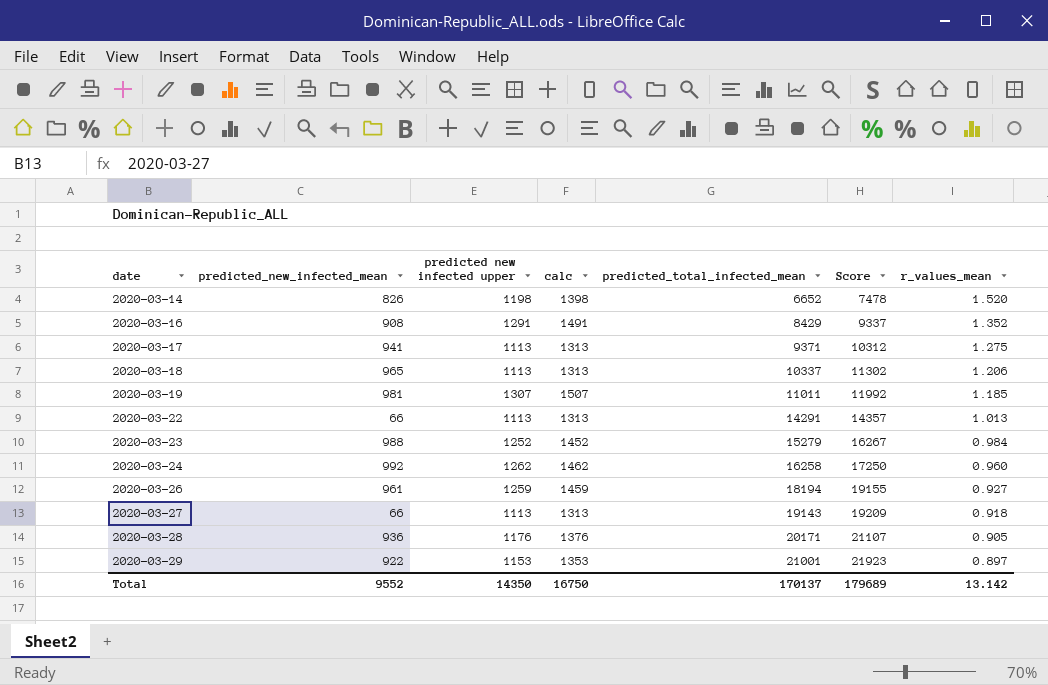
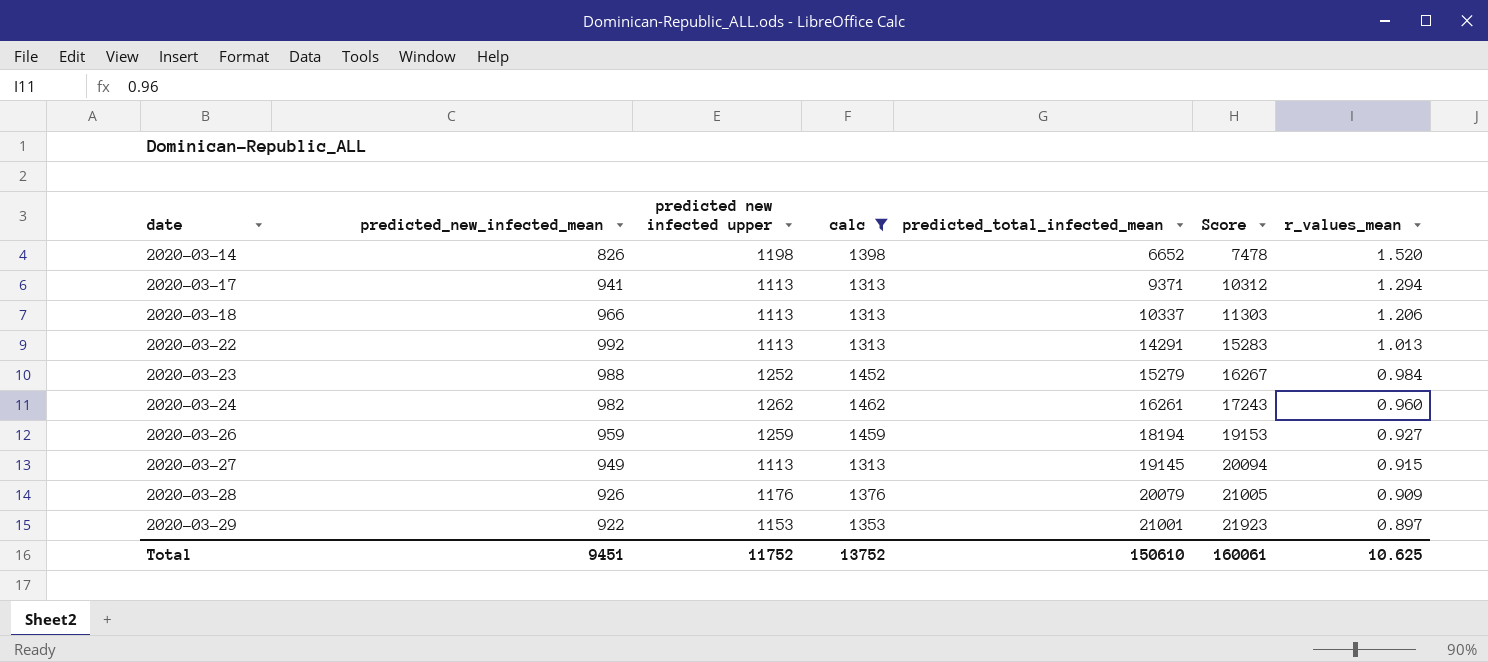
filter: none -> calc <= 1462
2020-03-17 | r_values_mean: 1.275 -> 1.294
2020-03-18 | predicted_new_infected_mean: 965 -> 966
2020-03-18 | Score: 11302 -> 11303
2020-03-22 | predicted_new_infected_mean: 66 -> 992
2020-03-22 | Score: 14357 -> 15283
2020-03-24 | predicted_new_infected_mean: 992 -> 982
2020-03-24 | predicted_total_infected_mean: 16258 -> 16261
2020-03-24 | Score: 17250 -> 17243
2020-03-26 | predicted_new_infected_mean: 961 -> 959
2020-03-26 | Score: 19155 -> 19153
2020-03-27 | predicted_new_infected_mean: 66 -> 949
2020-03-27 | predicted_total_infected_mean: 19143 -> 19145
2020-03-27 | Score: 19209 -> 20094
2020-03-27 | r_values_mean: 0.918 -> 0.915
2020-03-28 | predicted_new_infected_mean: 936 -> 926
2020-03-28 | predicted_total_infected_mean: 20171 -> 20079
2020-03-28 | Score: 21107 -> 21005
2020-03-28 | r_values_mean: 0.905 -> 0.909
Total | predicted_new_infected_mean: 9552 -> 9451
Total | predicted new infected upper: 14350 -> 11752
Total | calc: 16750 -> 13752
Total | predicted_total_infected_mean: 170137 -> 150610
Total | Score: 179689 -> 160061
Total | r_values_mean: 13.142 -> 10.625

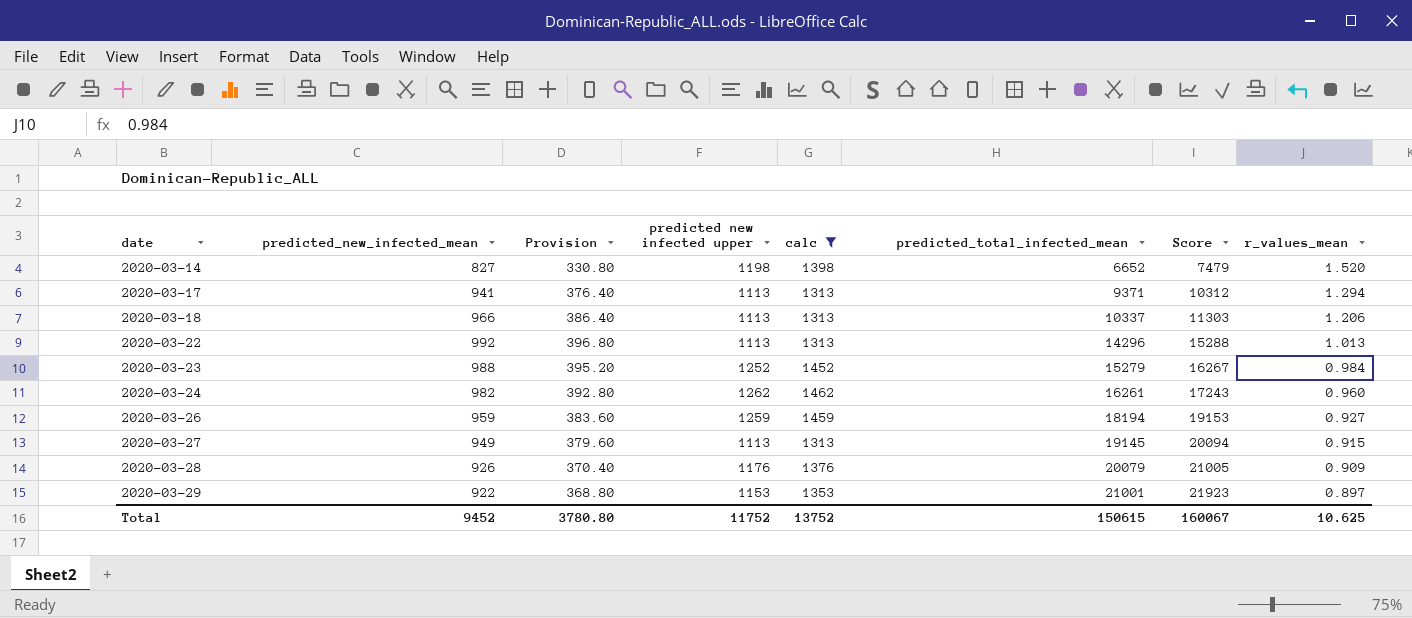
column Provision | formula: none -> [predicted_new_infected_mean] * 0.4
2020-03-14 | predicted_new_infected_mean: 826 -> 827
2020-03-14 | Score: 7478 -> 7479
2020-03-22 | predicted_total_infected_mean: 14291 -> 14296
2020-03-22 | Score: 15283 -> 15288
Total | predicted_new_infected_mean: 9451 -> 9452
Total | predicted_total_infected_mean: 150610 -> 150615
Total | Score: 160061 -> 160067

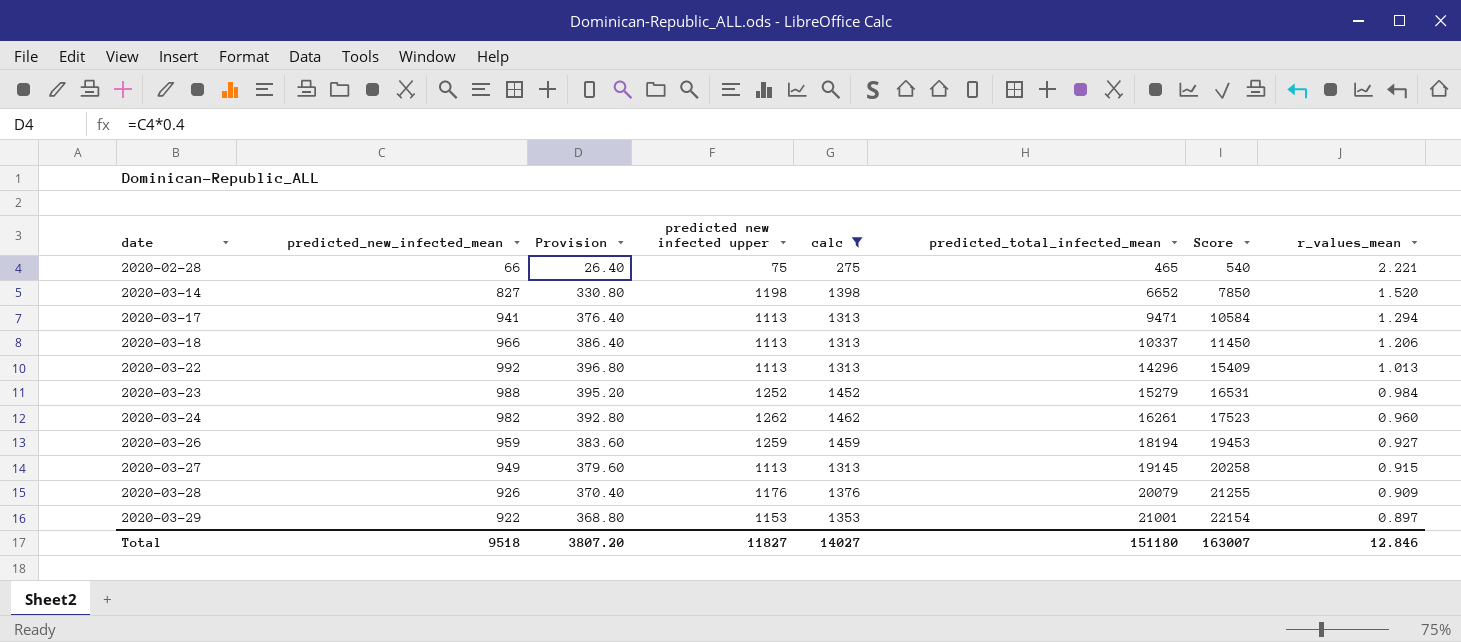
column Score | formula: [predicted_new_infected_mean] + [predicted_total_infected_mean] -> [predicted new infected upper] + [predicted_total_infected_mean]
row 2020-02-28: none -> 66 | 26.40 | 75 | 275 | 465 | 540 | 2.221
2020-03-17 | predicted_total_infected_mean: 9371 -> 9471
Total | predicted_new_infected_mean: 9452 -> 9518
Total | Provision: 3780.80 -> 3807.20
Total | predicted new infected upper: 11752 -> 11827
Total | calc: 13752 -> 14027
Total | predicted_total_infected_mean: 150615 -> 151180
Total | Score: 160067 -> 163007
Total | r_values_mean: 10.625 -> 12.846

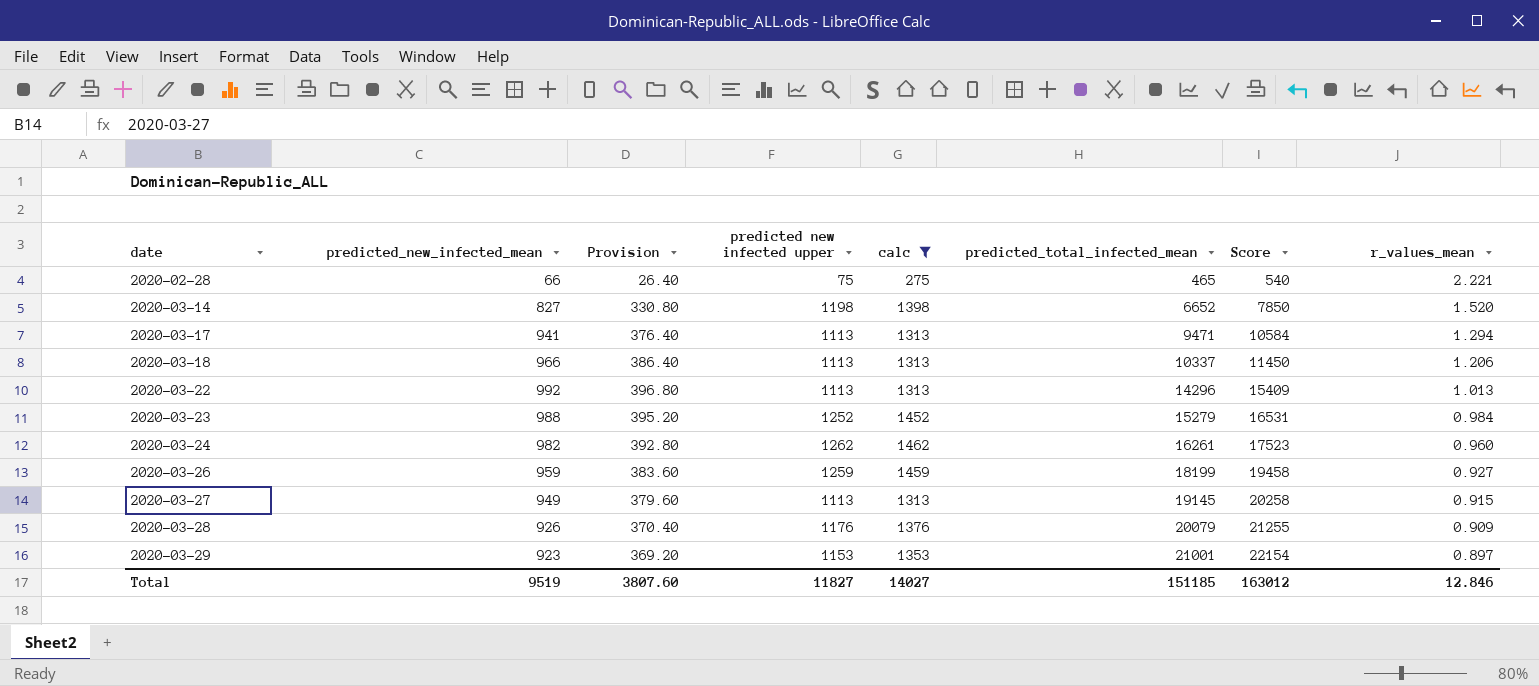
2020-03-26 | predicted_total_infected_mean: 18194 -> 18199
2020-03-26 | Score: 19453 -> 19458
2020-03-29 | predicted_new_infected_mean: 922 -> 923
2020-03-29 | Provision: 368.80 -> 369.20
Total | predicted_new_infected_mean: 9518 -> 9519
Total | Provision: 3807.20 -> 3807.60
Total | predicted_total_infected_mean: 151180 -> 151185
Total | Score: 163007 -> 163012

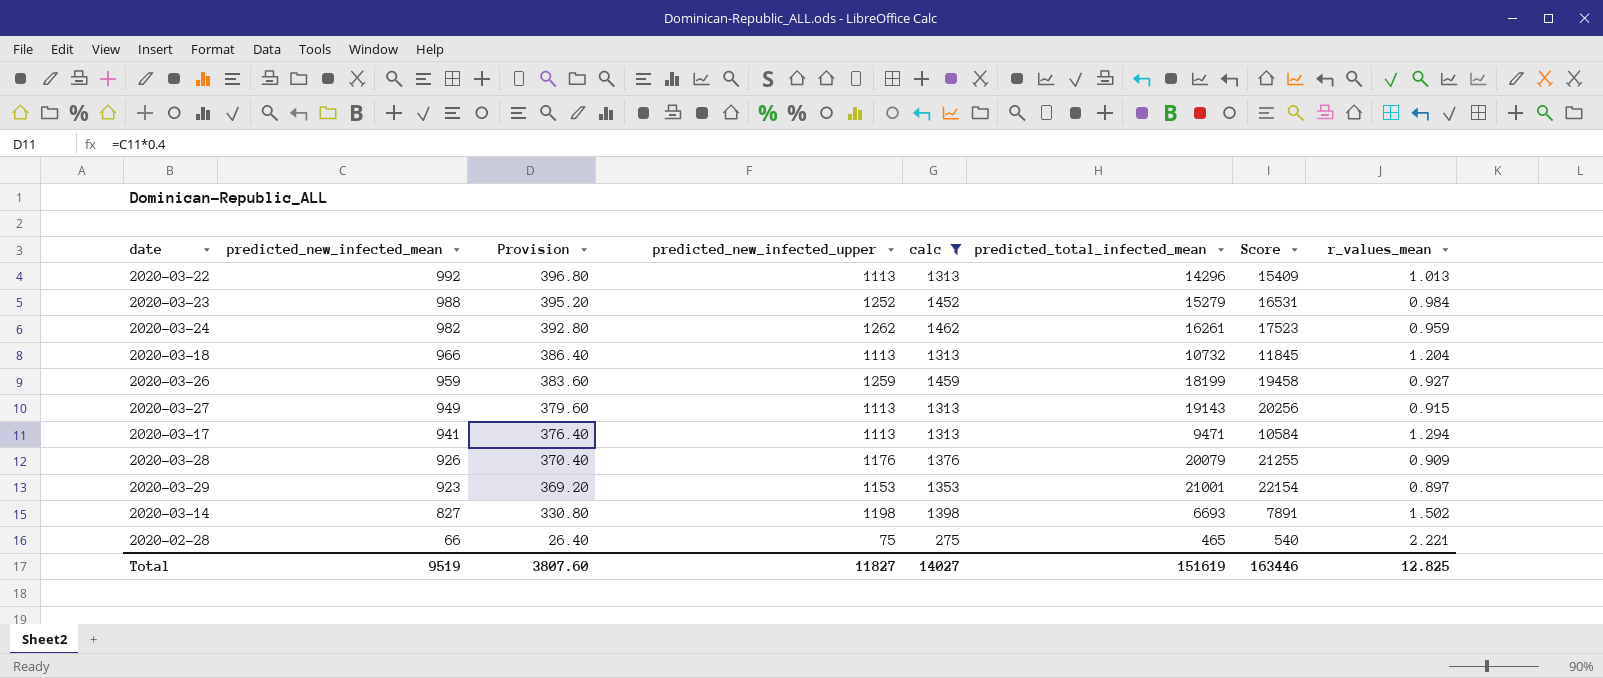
row order: date ascending -> predicted_new_infected_mean descending
column name: predicted new infected upper -> predicted_new_infected_upper
2020-03-24 | r_values_mean: 0.960 -> 0.959
2020-03-18 | predicted_total_infected_mean: 10337 -> 10732
2020-03-18 | Score: 11450 -> 11845
2020-03-18 | r_values_mean: 1.206 -> 1.204
2020-03-27 | predicted_total_infected_mean: 19145 -> 19143
2020-03-27 | Score: 20258 -> 20256
2020-03-14 | predicted_total_infected_mean: 6652 -> 6693
2020-03-14 | Score: 7850 -> 7891
2020-03-14 | r_values_mean: 1.520 -> 1.502
Total | predicted_total_infected_mean: 151185 -> 151619
Total | Score: 163012 -> 163446
Total | r_values_mean: 12.846 -> 12.825

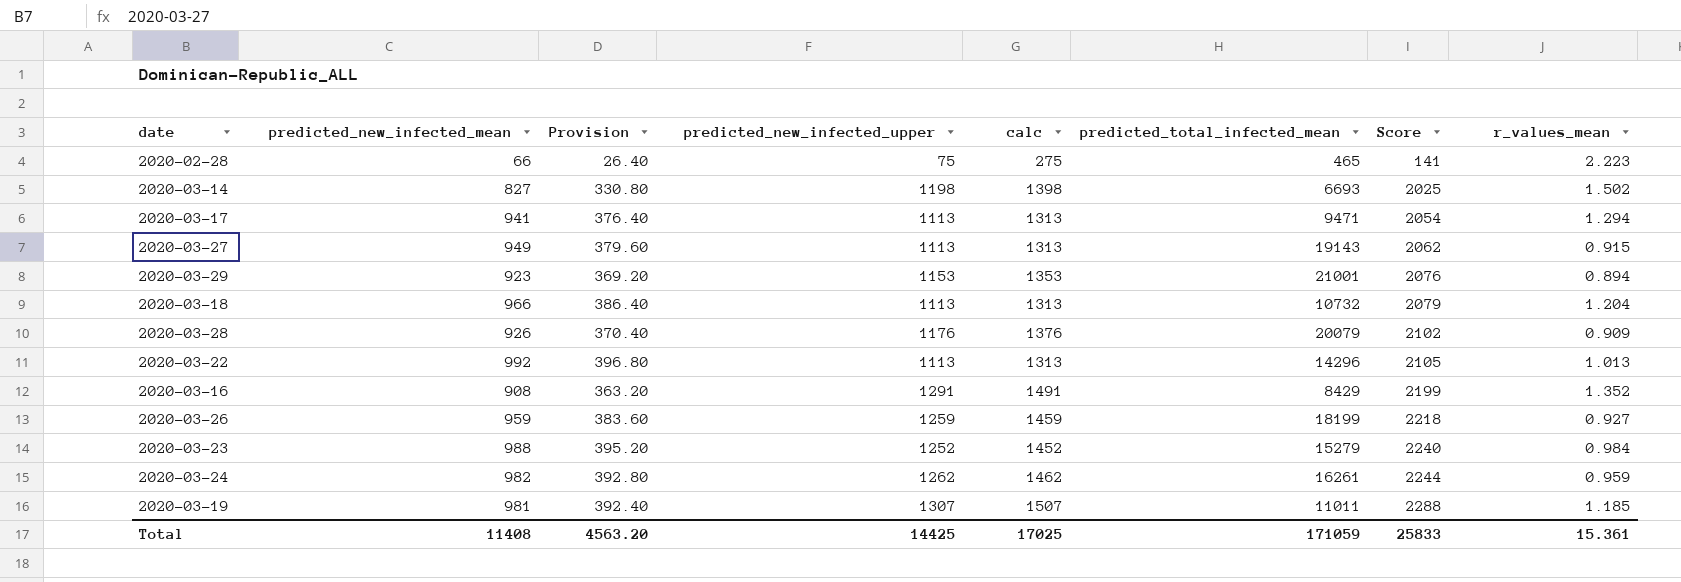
filter: calc <= 1462 -> none
row order: predicted_new_infected_mean descending -> Score ascending
column Score | formula: [predicted_new_infected_upper] + [predicted_total_infected_mean] -> [predicted_new_infected_mean] + [predicted_new_infected_upper]
2020-02-28 | r_values_mean: 2.221 -> 2.223
2020-03-29 | r_values_mean: 0.897 -> 0.894
Total | predicted_new_infected_mean: 9519 -> 11408
Total | Provision: 3807.60 -> 4563.20
Total | predicted_new_infected_upper: 11827 -> 14425
Total | calc: 14027 -> 17025
Total | predicted_total_infected_mean: 151619 -> 171059
Total | Score: 163446 -> 25833
Total | r_values_mean: 12.825 -> 15.361

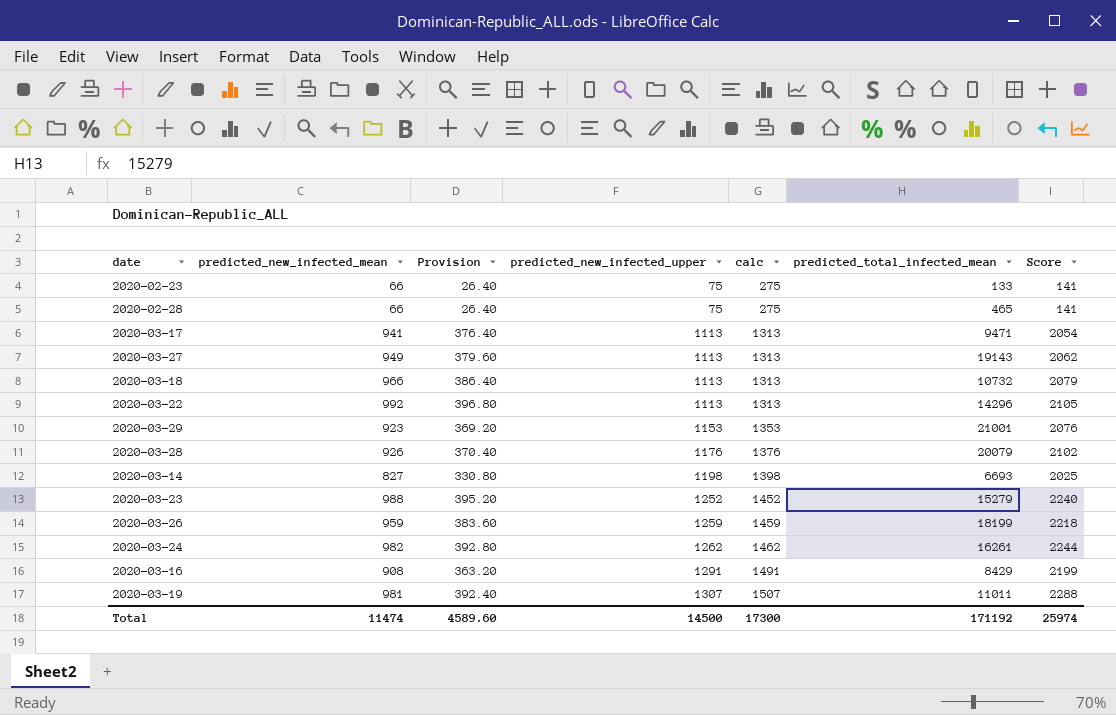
row order: Score ascending -> predicted_new_infected_upper ascending
column r_values_mean | position: 8 -> none
row 2020-02-23: none -> 66 | 26.40 | 75 | 275 | 133 | 141
Total | predicted_new_infected_mean: 11408 -> 11474
Total | Provision: 4563.20 -> 4589.60
Total | predicted_new_infected_upper: 14425 -> 14500
Total | calc: 17025 -> 17300
Total | predicted_total_infected_mean: 171059 -> 171192
Total | Score: 25833 -> 25974

